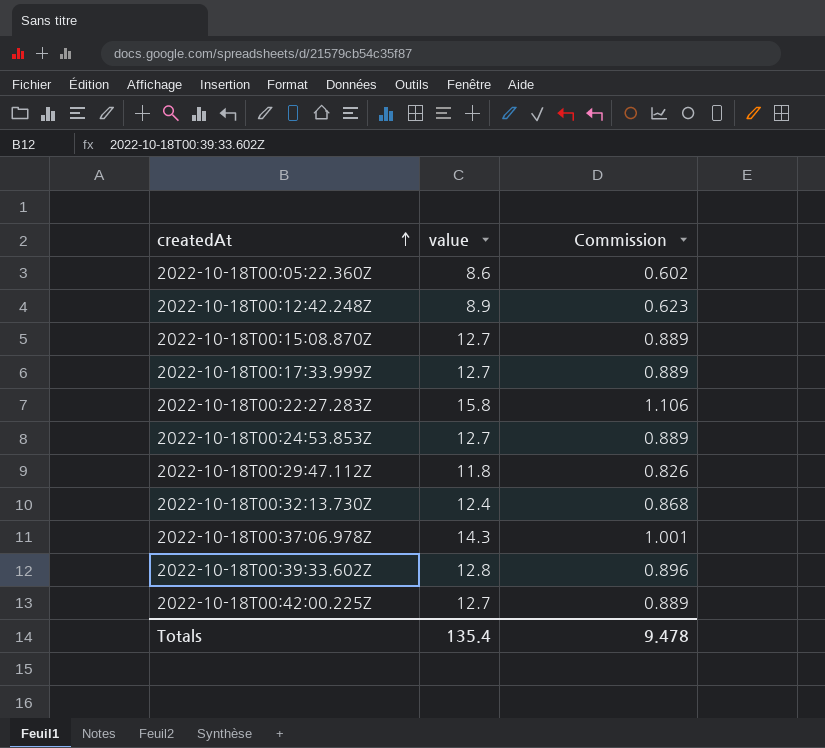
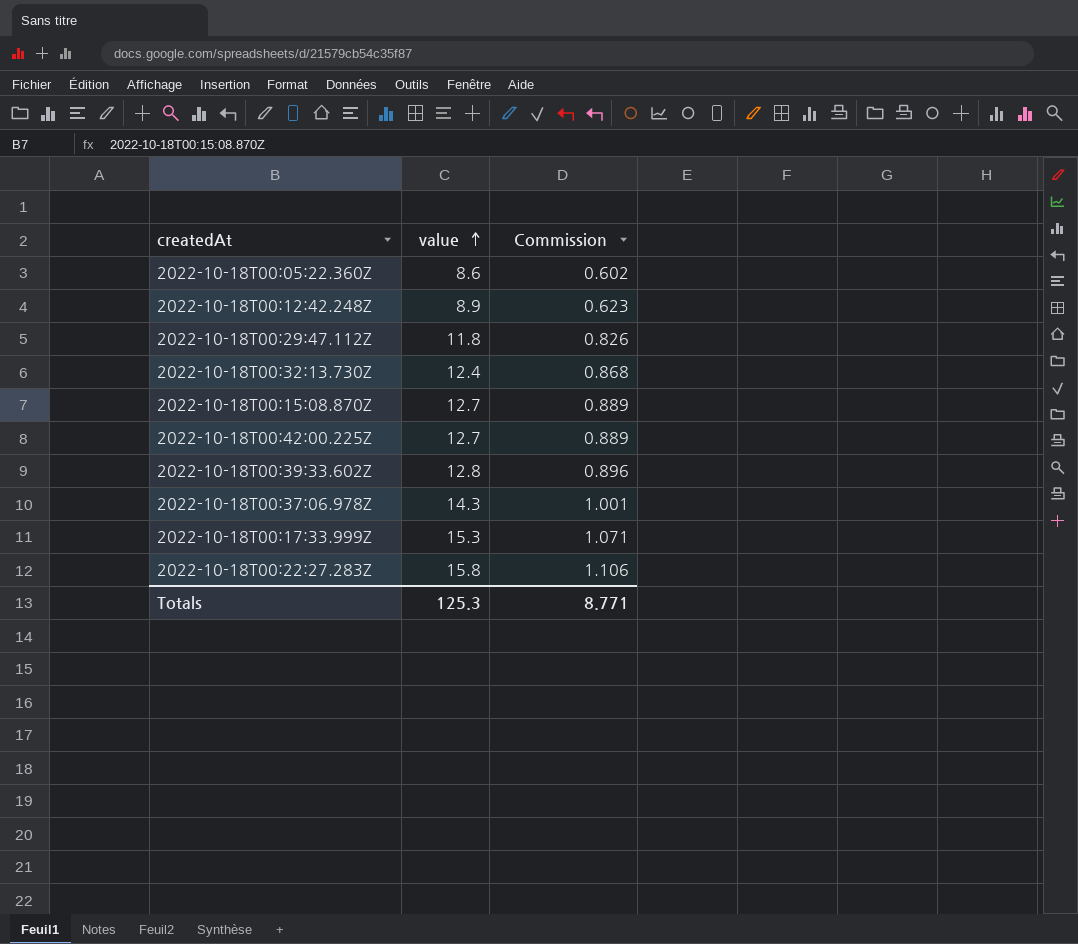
row order: createdAt ascending -> value ascending
row 2022-10-18T00:24:53.853Z: 12.7 | 0.889 -> none
2022-10-18T00:17:33.999Z | value: 12.7 -> 15.3
2022-10-18T00:17:33.999Z | Commission: 0.889 -> 1.071
Totals | value: 135.4 -> 125.3
Totals | Commission: 9.478 -> 8.771

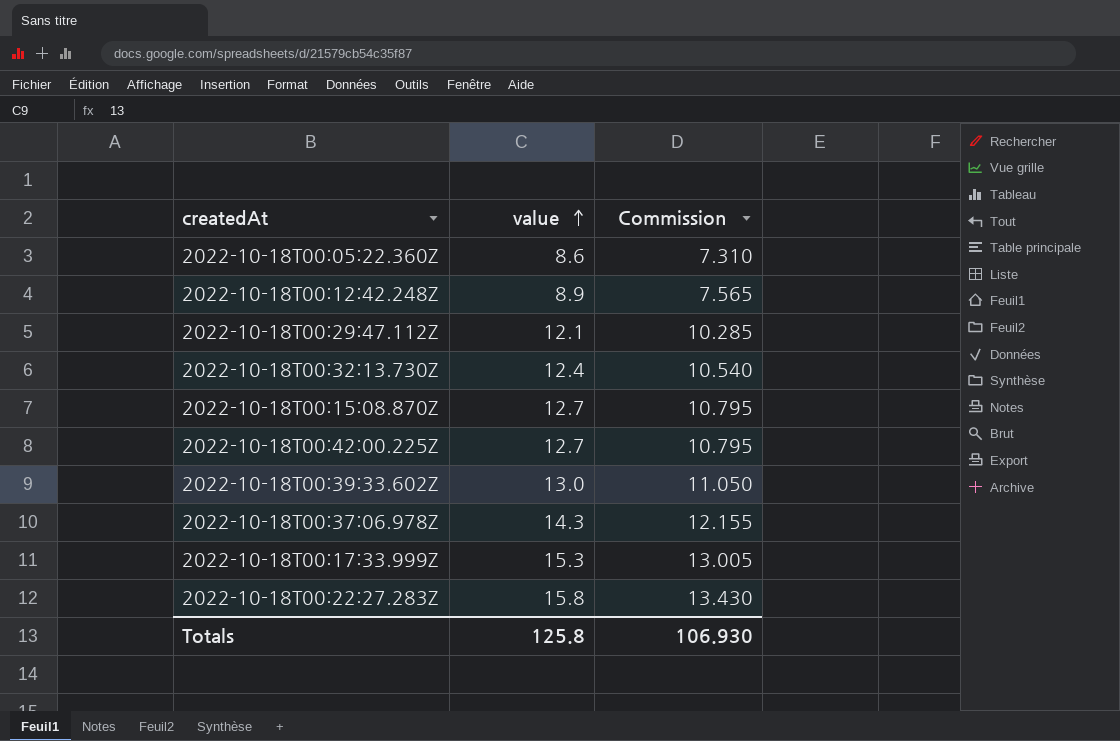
column Commission | formula: [value] * 0.07 -> [value] * 0.85
2022-10-18T00:29:47.112Z | value: 11.8 -> 12.1
2022-10-18T00:39:33.602Z | value: 12.8 -> 13.0
Totals | value: 125.3 -> 125.8
Totals | Commission: 8.771 -> 106.930

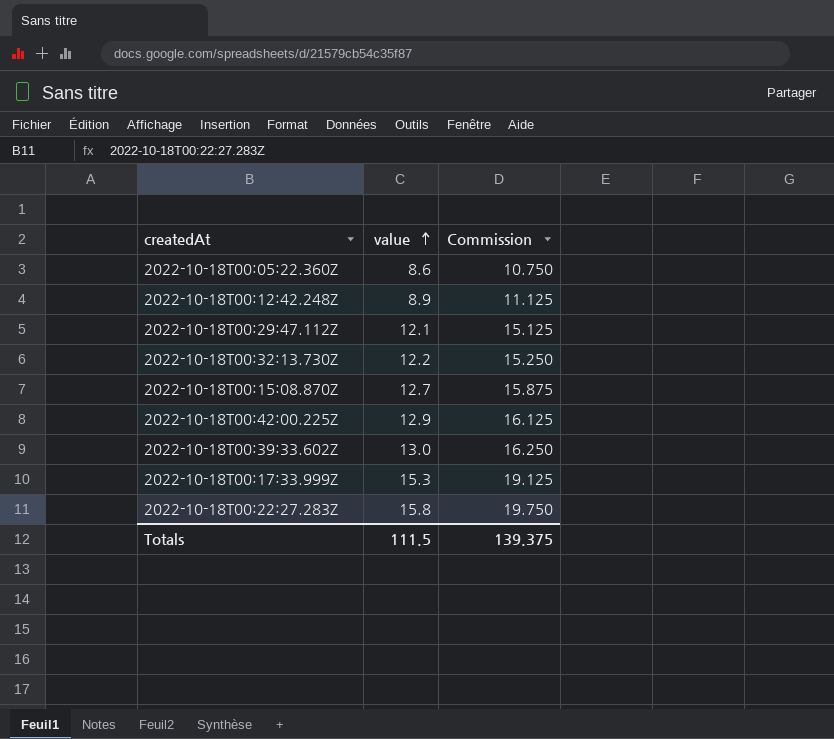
column Commission | formula: [value] * 0.85 -> [value] * 1.25
row 2022-10-18T00:37:06.978Z: 14.3 | 12.155 -> none
2022-10-18T00:32:13.730Z | value: 12.4 -> 12.2
2022-10-18T00:42:00.225Z | value: 12.7 -> 12.9
Totals | value: 125.8 -> 111.5
Totals | Commission: 106.930 -> 139.375

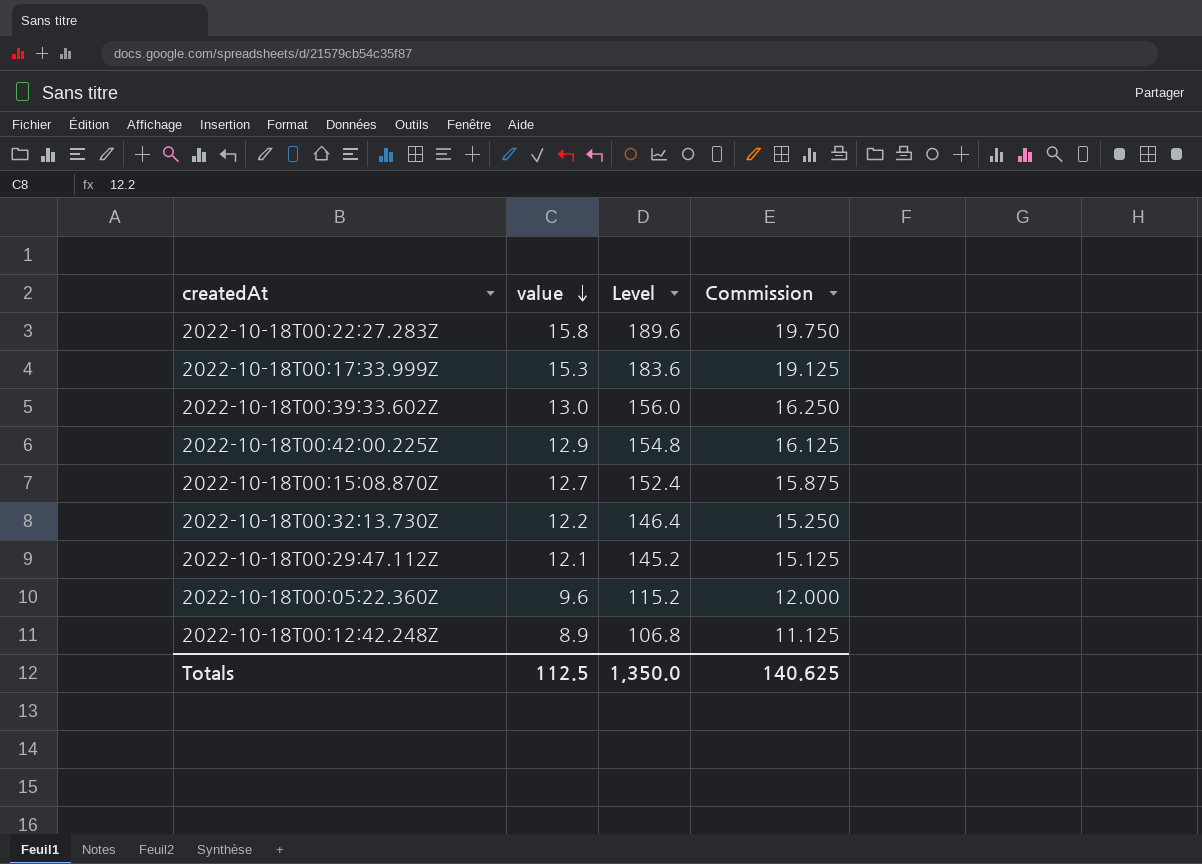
row order: value ascending -> value descending
column Level | formula: none -> [value] * 12
2022-10-18T00:05:22.360Z | value: 8.6 -> 9.6
2022-10-18T00:05:22.360Z | Commission: 10.750 -> 12.000
Totals | value: 111.5 -> 112.5
Totals | Commission: 139.375 -> 140.625

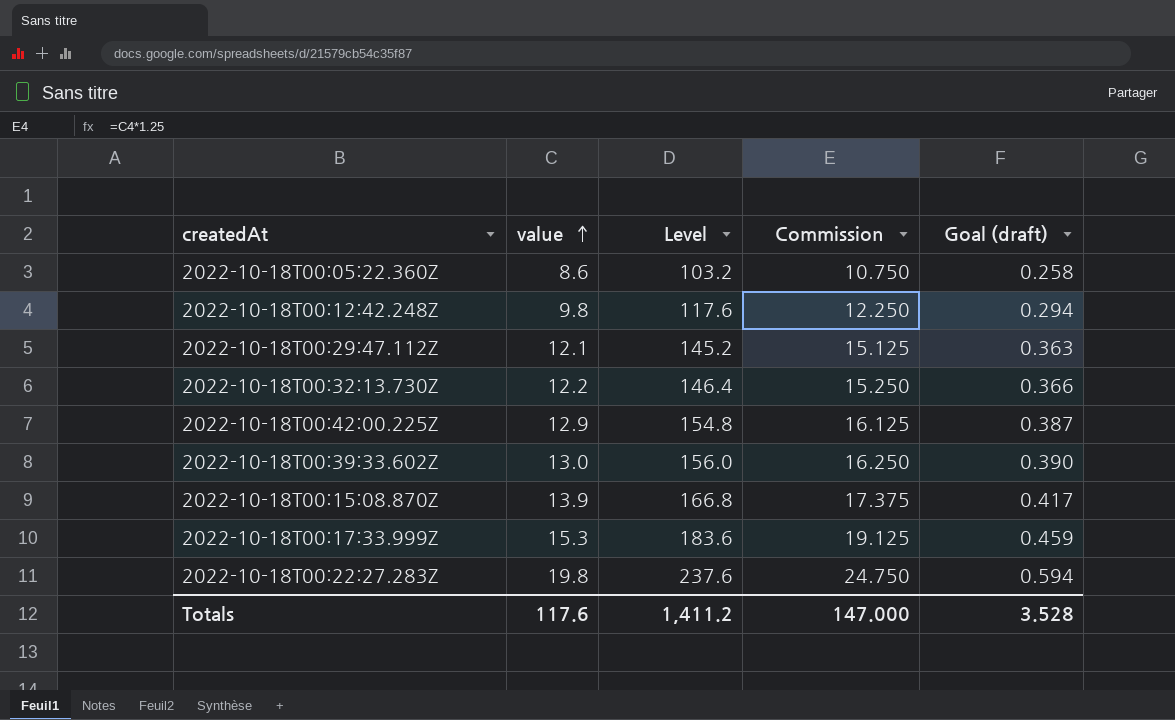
row order: value descending -> value ascending
column Goal (draft) | formula: none -> [value] * 0.03
2022-10-18T00:05:22.360Z | value: 9.6 -> 8.6
2022-10-18T00:05:22.360Z | Level: 115.2 -> 103.2
2022-10-18T00:05:22.360Z | Commission: 12.000 -> 10.750
2022-10-18T00:12:42.248Z | value: 8.9 -> 9.8
2022-10-18T00:12:42.248Z | Level: 106.8 -> 117.6
2022-10-18T00:12:42.248Z | Commission: 11.125 -> 12.250
2022-10-18T00:15:08.870Z | value: 12.7 -> 13.9
2022-10-18T00:15:08.870Z | Level: 152.4 -> 166.8
2022-10-18T00:15:08.870Z | Commission: 15.875 -> 17.375
2022-10-18T00:22:27.283Z | value: 15.8 -> 19.8
2022-10-18T00:22:27.283Z | Level: 189.6 -> 237.6
2022-10-18T00:22:27.283Z | Commission: 19.750 -> 24.750
Totals | value: 112.5 -> 117.6
Totals | Level: 1,350.0 -> 1,411.2
Totals | Commission: 140.625 -> 147.000

